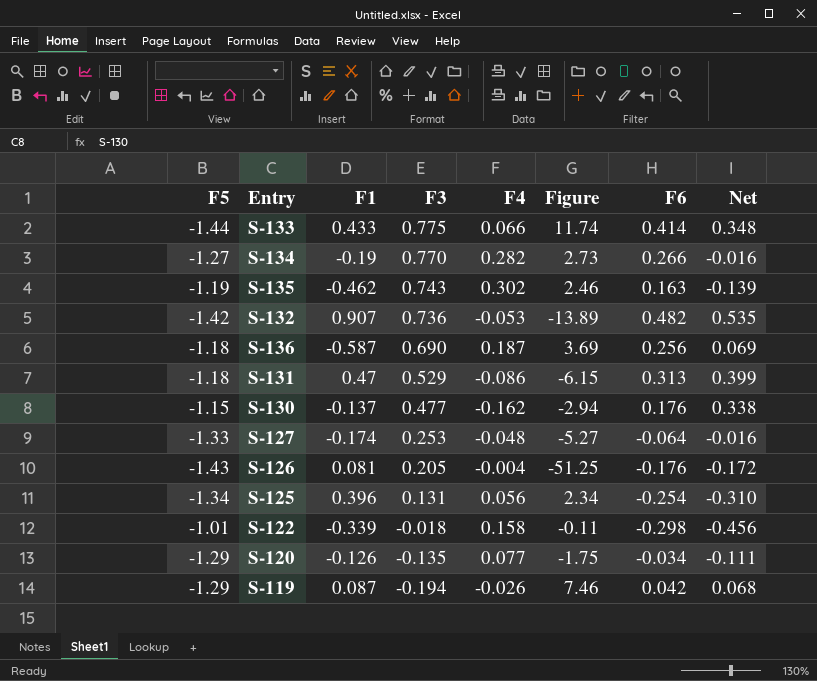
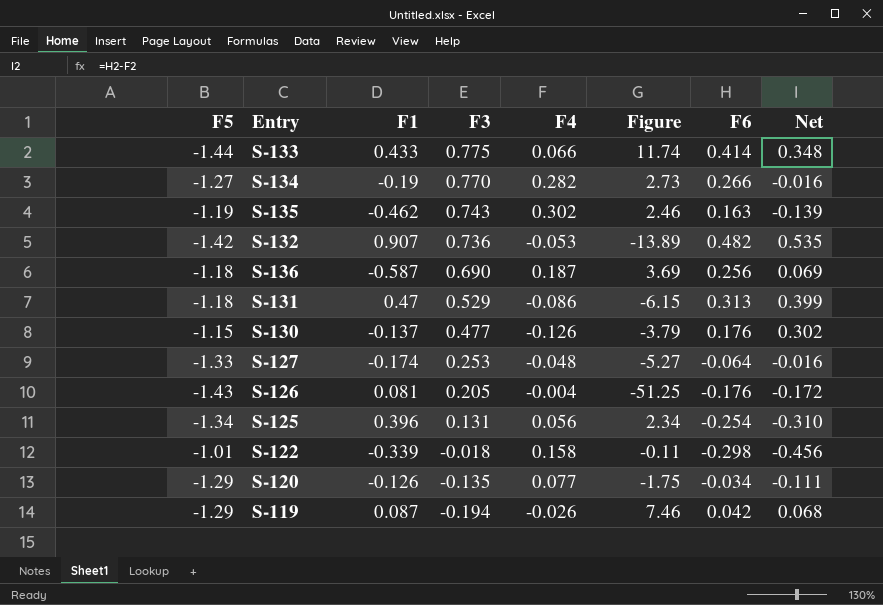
S-130 | F4: -0.162 -> -0.126
S-130 | Figure: -2.94 -> -3.79
S-130 | Net: 0.338 -> 0.302

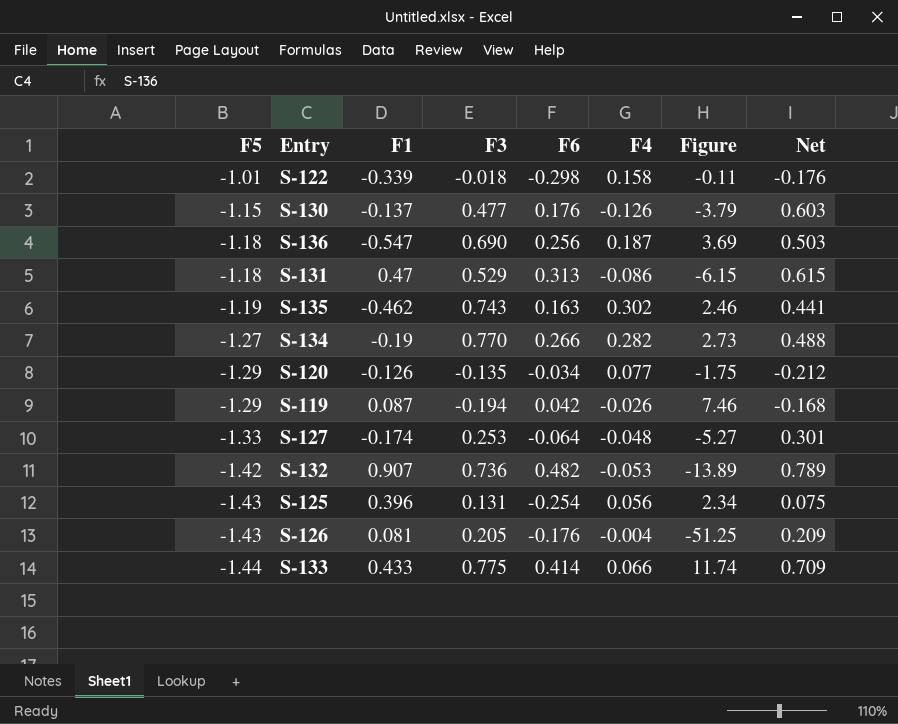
row order: F3 descending -> F5 descending
column F6 | position: 7 -> 5
column Net | formula: [F6] - [F4] -> [F3] - [F4]
S-136 | F1: -0.587 -> -0.547
S-125 | F5: -1.34 -> -1.43

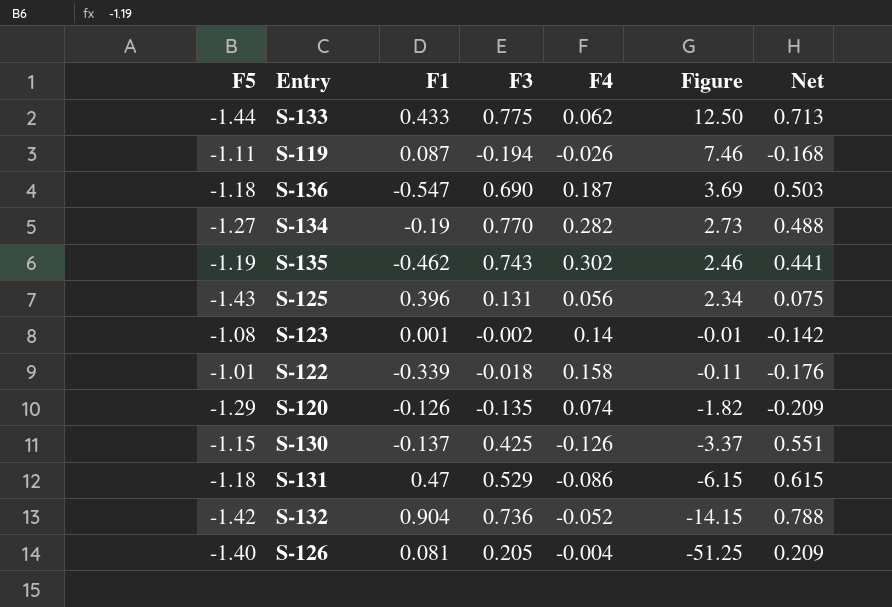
row order: F5 descending -> Figure descending
column F6 | position: 5 -> none
row S-127: -1.33 | -0.174 | 0.253 | -0.064 | -0.048 | -5.27 | 0.301 -> none
S-133 | F4: 0.066 -> 0.062
S-133 | Figure: 11.74 -> 12.50
S-133 | Net: 0.709 -> 0.713
S-119 | F5: -1.29 -> -1.11
row S-123: none -> -1.08 | 0.001 | -0.002 | 0.14 | -0.01 | -0.142
S-120 | F4: 0.077 -> 0.074
S-120 | Figure: -1.75 -> -1.82
S-120 | Net: -0.212 -> -0.209
S-130 | F3: 0.477 -> 0.425
S-130 | Figure: -3.79 -> -3.37
S-130 | Net: 0.603 -> 0.551
S-132 | F1: 0.907 -> 0.904
S-132 | F4: -0.053 -> -0.052
S-132 | Figure: -13.89 -> -14.15
S-132 | Net: 0.789 -> 0.788
S-126 | F5: -1.43 -> -1.40

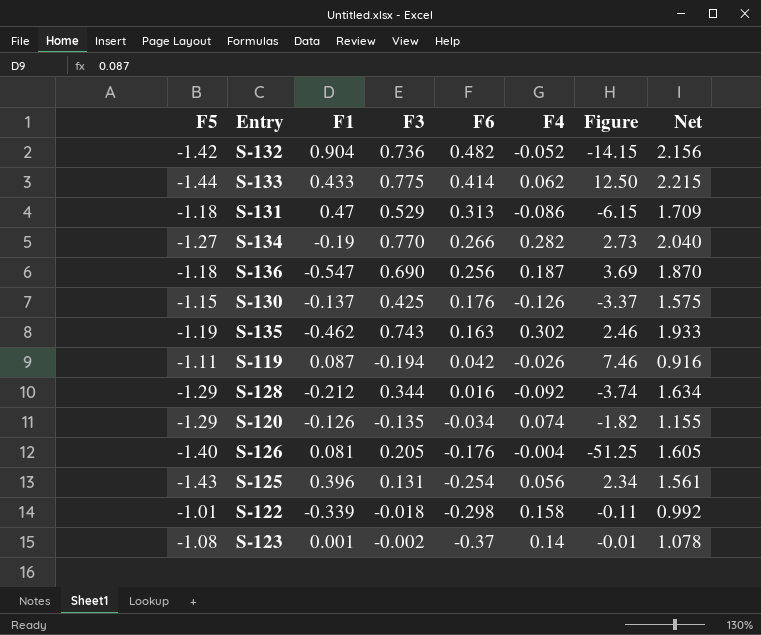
row order: Figure descending -> F6 descending
column F6 | position: none -> 5
column Net | formula: [F3] - [F4] -> [F3] - [F5]
row S-128: none -> -1.29 | -0.212 | 0.344 | 0.016 | -0.092 | -3.74 | 1.634

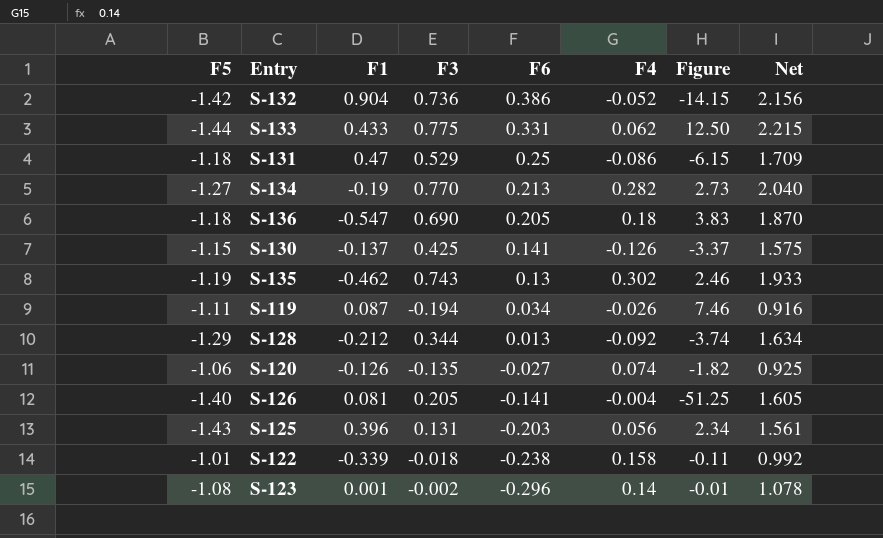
S-132 | F6: 0.482 -> 0.386
S-133 | F6: 0.414 -> 0.331
S-131 | F6: 0.313 -> 0.25
S-134 | F6: 0.266 -> 0.213
S-136 | F6: 0.256 -> 0.205
S-136 | F4: 0.187 -> 0.18
S-136 | Figure: 3.69 -> 3.83
S-130 | F6: 0.176 -> 0.141
S-135 | F6: 0.163 -> 0.13
S-119 | F6: 0.042 -> 0.034
S-128 | F6: 0.016 -> 0.013
S-120 | F5: -1.29 -> -1.06
S-120 | F6: -0.034 -> -0.027
S-120 | Net: 1.155 -> 0.925
S-126 | F6: -0.176 -> -0.141
S-125 | F6: -0.254 -> -0.203
S-122 | F6: -0.298 -> -0.238
S-123 | F6: -0.37 -> -0.296

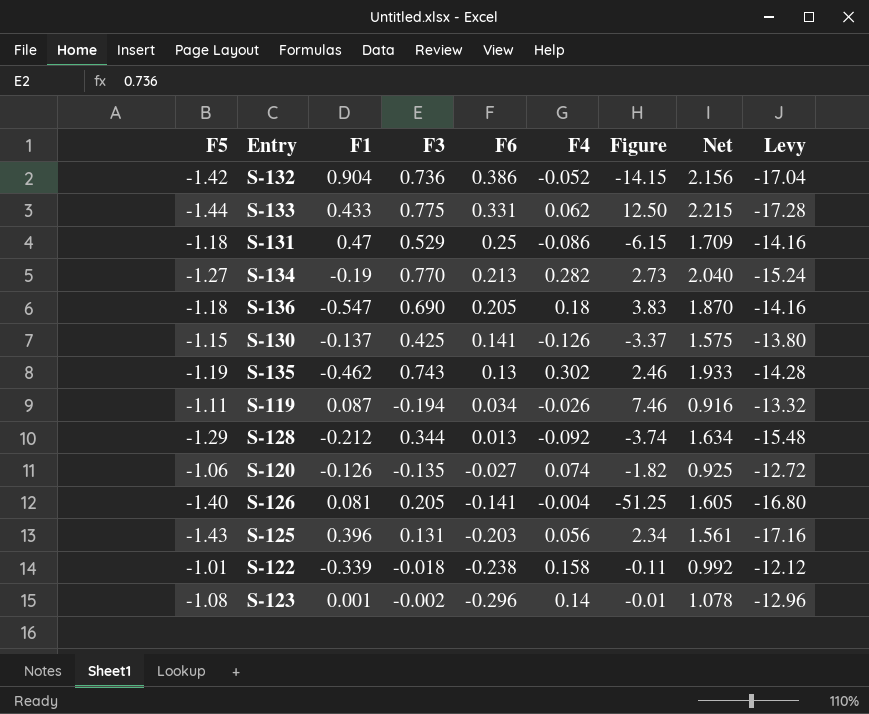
column Levy | formula: none -> [F5] * 12

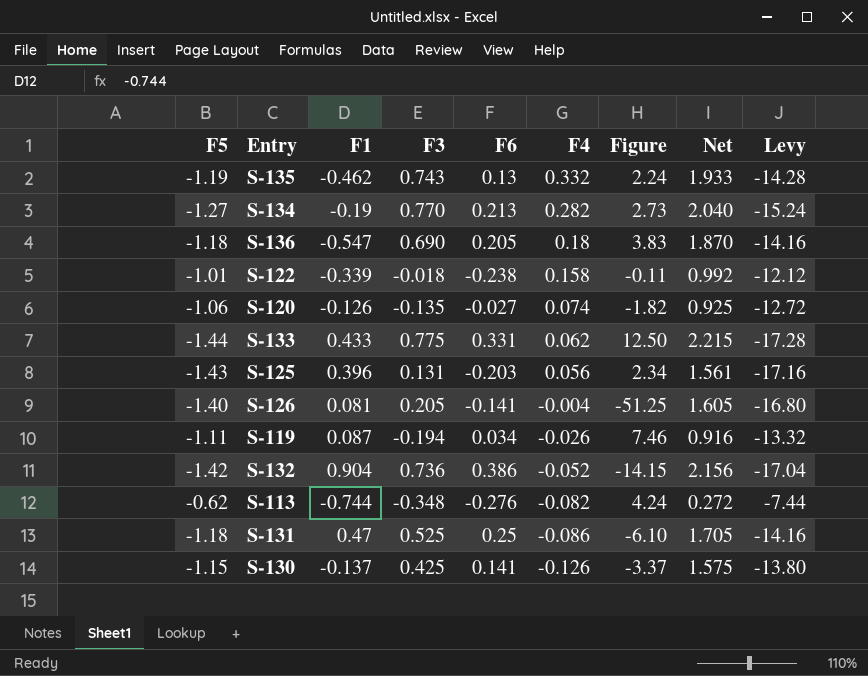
row order: F6 descending -> F4 descending
row S-128: -1.29 | -0.212 | 0.344 | 0.013 | -0.092 | -3.74 | 1.634 | -15.48 -> none
row S-123: -1.08 | 0.001 | -0.002 | -0.296 | 0.14 | -0.01 | 1.078 | -12.96 -> none
S-135 | F4: 0.302 -> 0.332
S-135 | Figure: 2.46 -> 2.24
row S-113: none -> -0.62 | -0.744 | -0.348 | -0.276 | -0.082 | 4.24 | 0.272 | -7.44
S-131 | F3: 0.529 -> 0.525
S-131 | Figure: -6.15 -> -6.10
S-131 | Net: 1.709 -> 1.705

